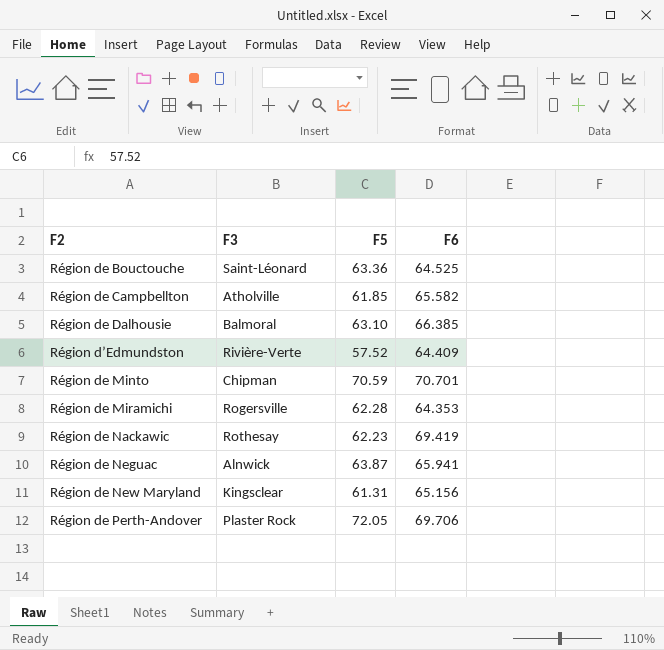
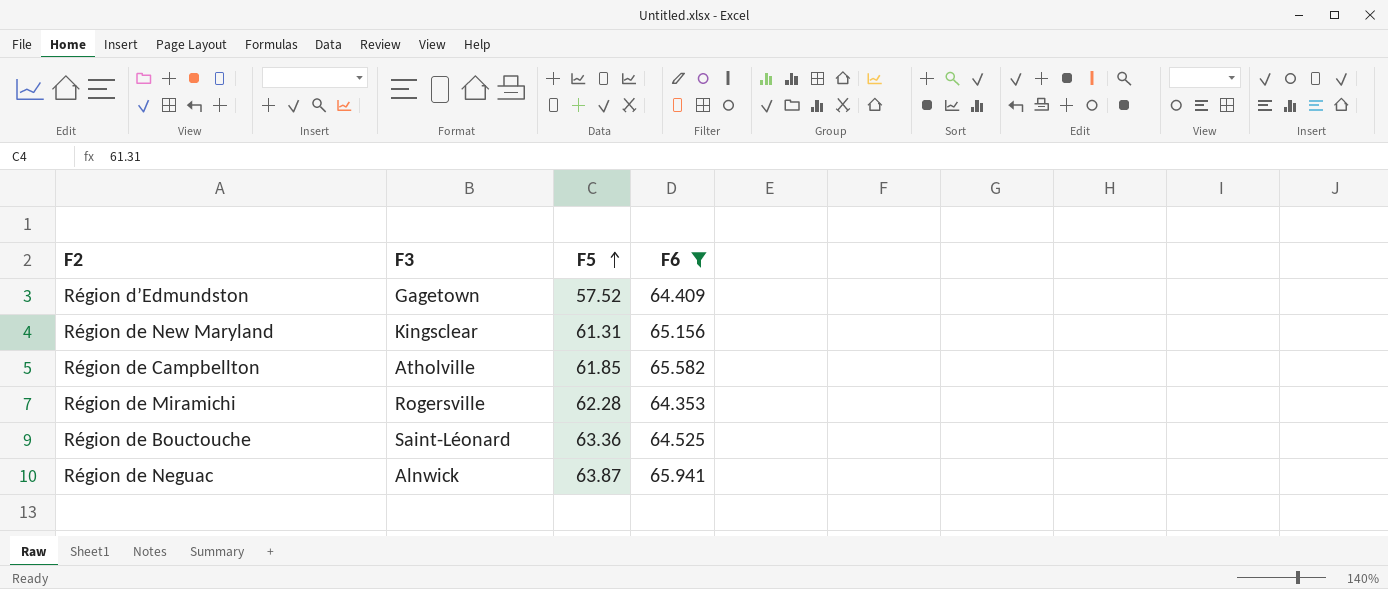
filter: none -> F6 <= 65.941
row order: none -> F5 ascending
Région d’Edmundston | F3: Rivière-Verte -> Gagetown

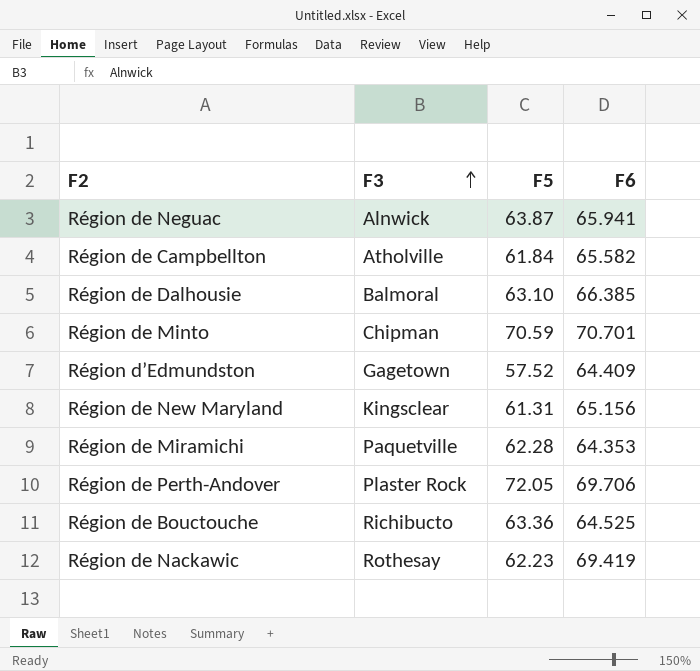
filter: F6 <= 65.941 -> none
row order: F5 ascending -> F3 ascending
Région de Campbellton | F5: 61.85 -> 61.84
Région de Miramichi | F3: Rogersville -> Paquetville
Région de Bouctouche | F3: Saint-Léonard -> Richibucto

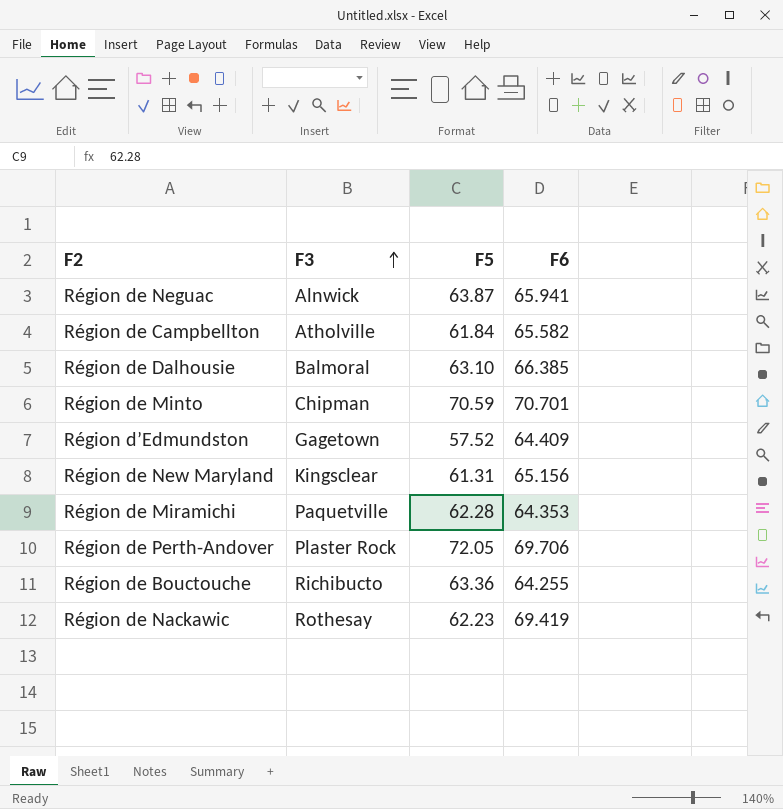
Région de Bouctouche | F6: 64.525 -> 64.255

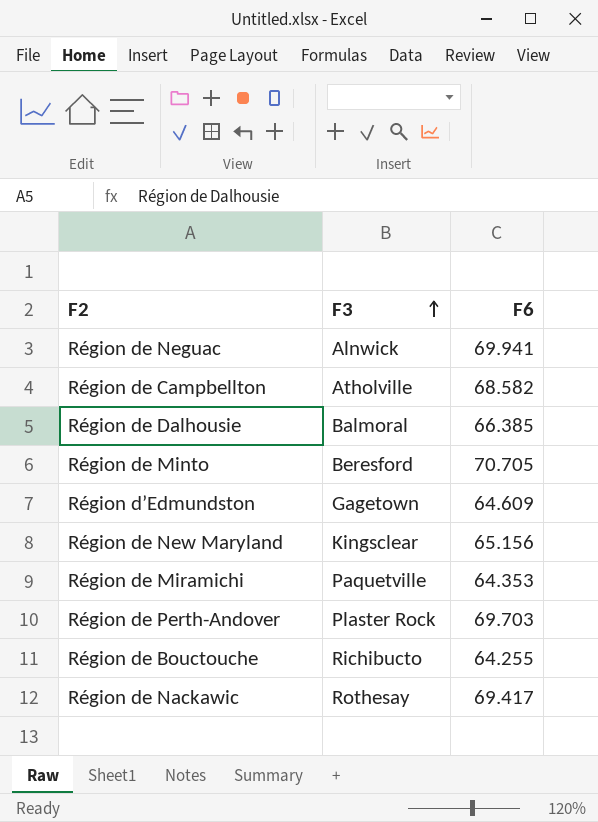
column F5 | position: 3 -> none
Région de Neguac | F6: 65.941 -> 69.941
Région de Campbellton | F6: 65.582 -> 68.582
Région de Minto | F3: Chipman -> Beresford
Région de Minto | F6: 70.701 -> 70.705
Région d’Edmundston | F6: 64.409 -> 64.609
Région de Perth-Andover | F6: 69.706 -> 69.703
Région de Nackawic | F6: 69.419 -> 69.417

